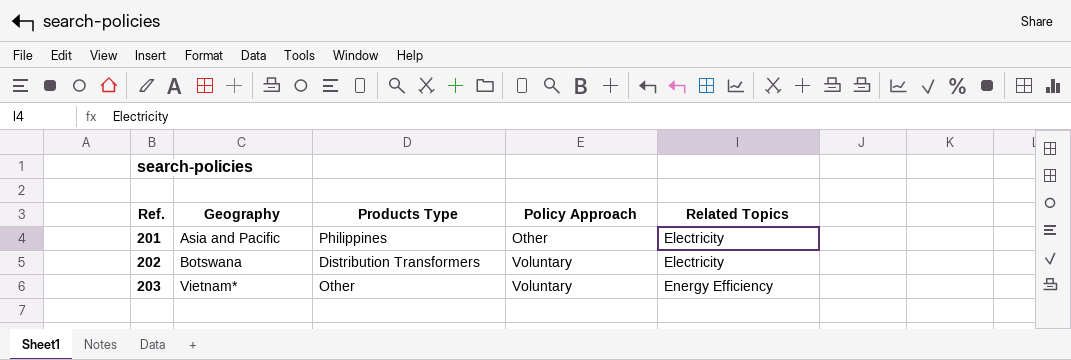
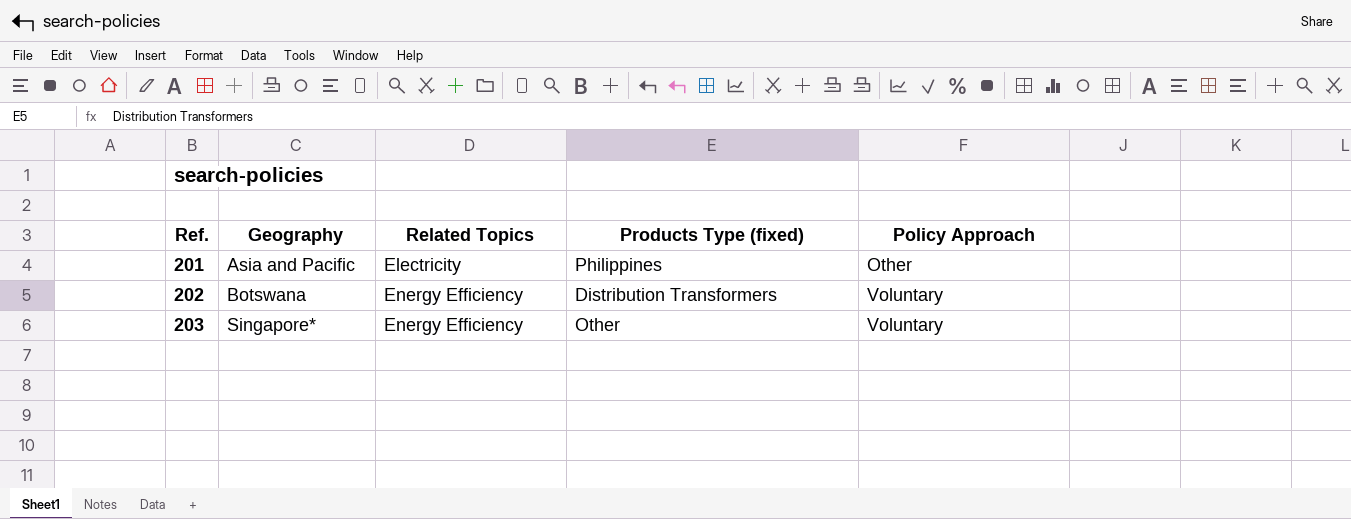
column Related Topics | position: 5 -> 3
column name: Products Type -> Products Type (fixed)
202 | Related Topics: Electricity -> Energy Efficiency
203 | Geography: Vietnam* -> Singapore*

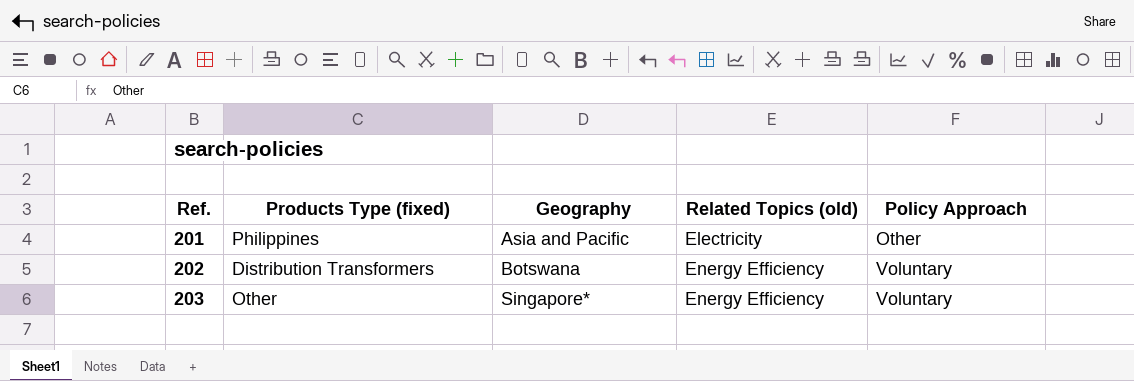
column Products Type (fixed) | position: 4 -> 2
column name: Related Topics -> Related Topics (old)

